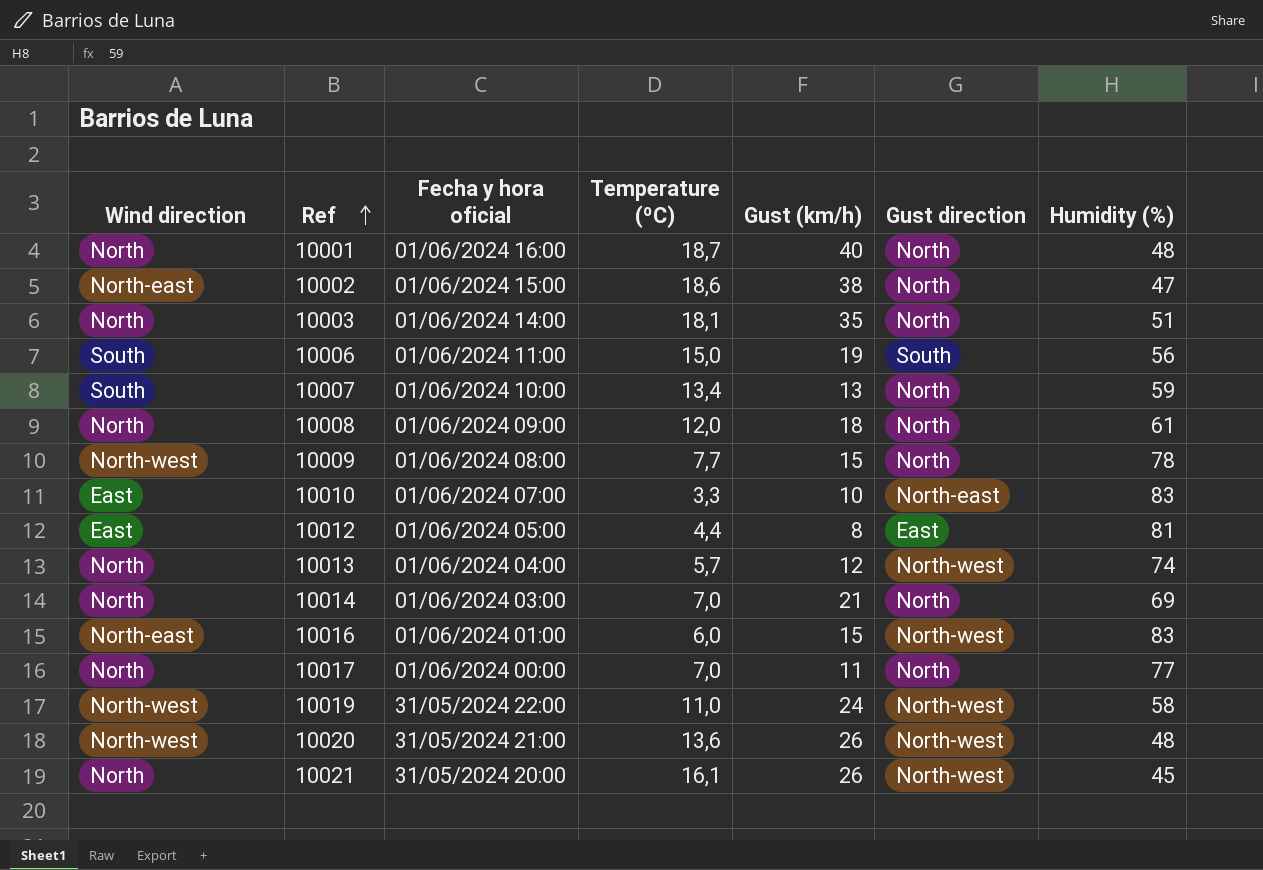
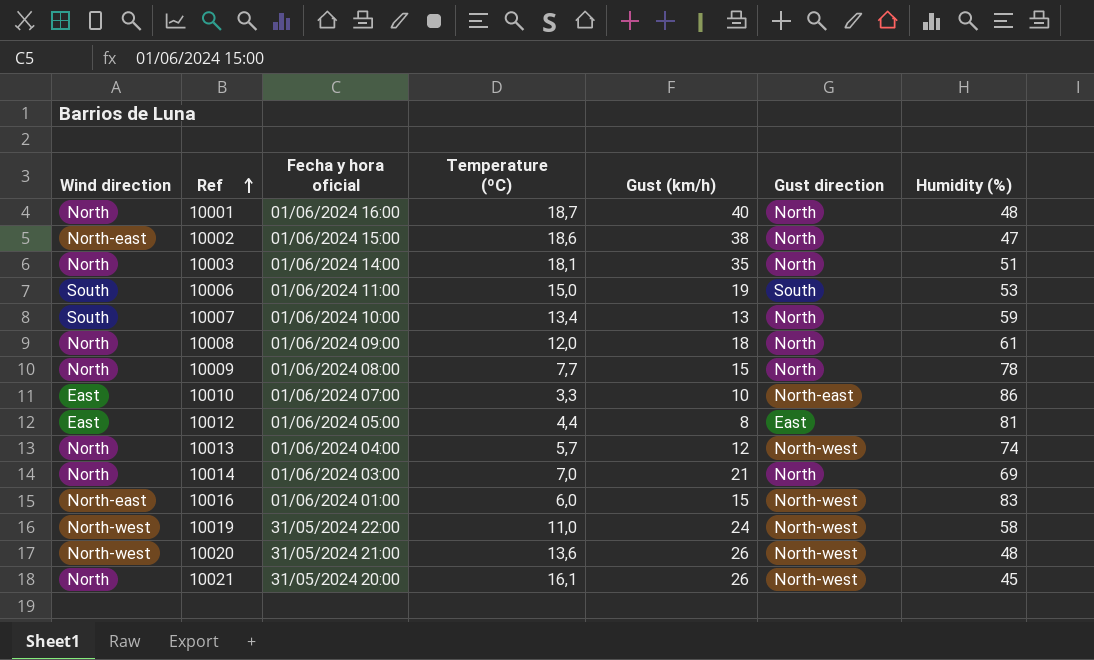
row 10017: North | 01/06/2024 00:00 | 7,0 | 11 | North | 77 -> none
10006 | Humidity (%): 56 -> 53
10009 | Wind direction: North-west -> North
10010 | Humidity (%): 83 -> 86

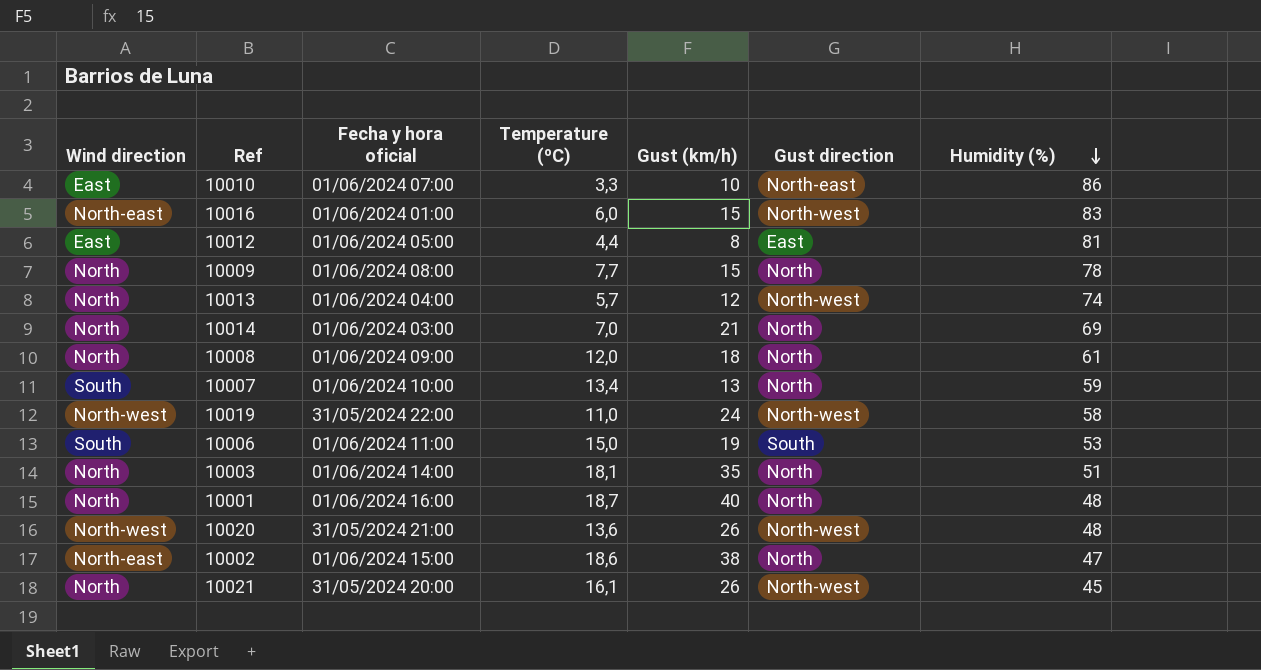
row order: Ref ascending -> Humidity (%) descending

